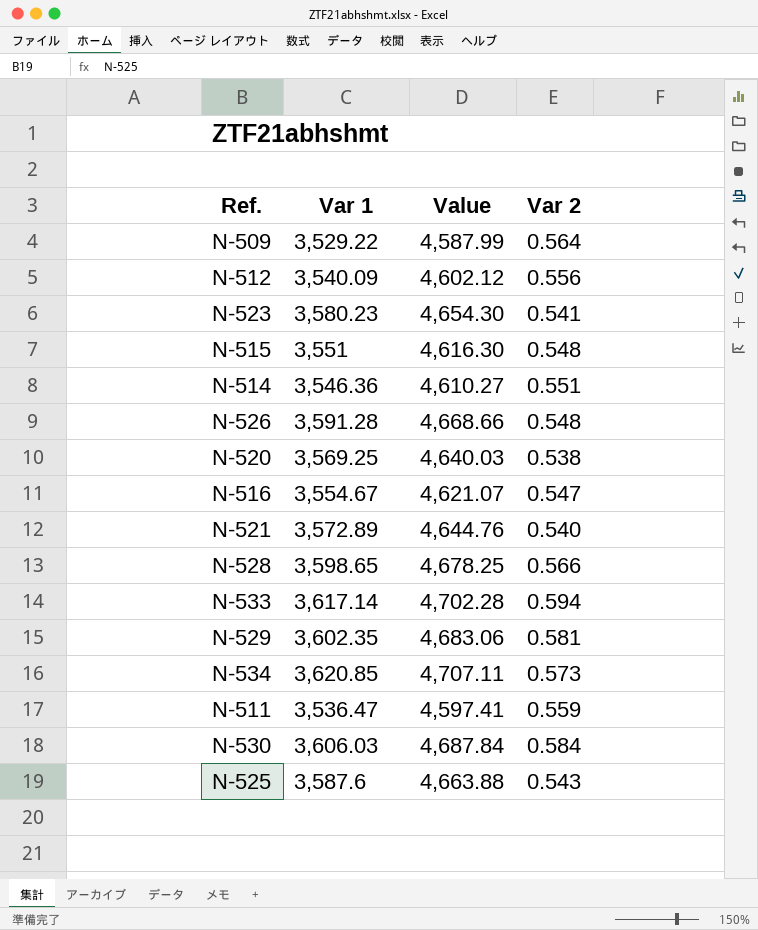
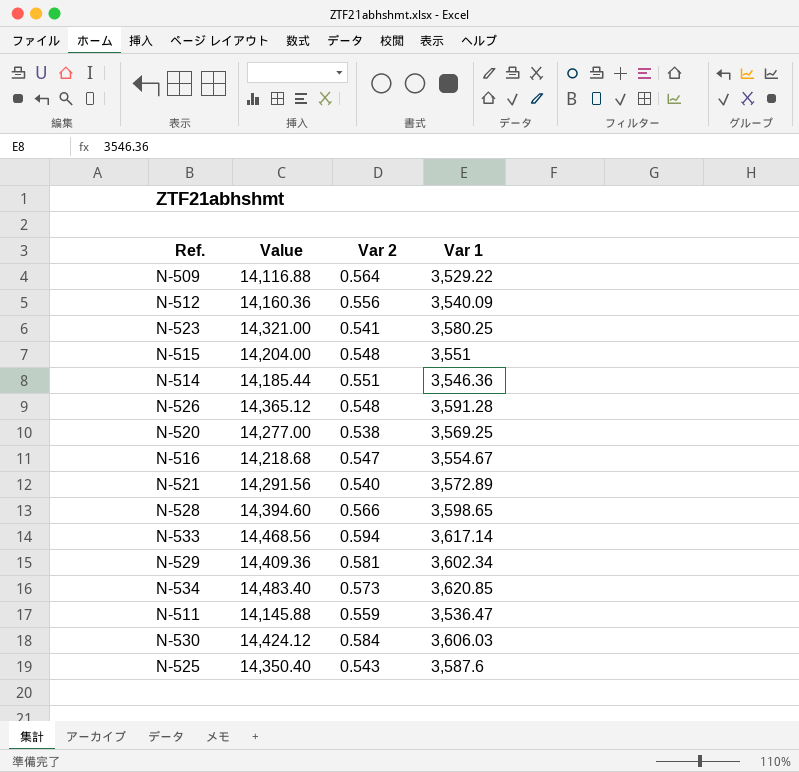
column Value | formula: [Var 1] * 1.3 -> [Var 1] * 4
column Var 1 | position: 2 -> 4
N-523 | Var 1: 3,580.23 -> 3,580.25
N-529 | Var 1: 3,602.35 -> 3,602.34

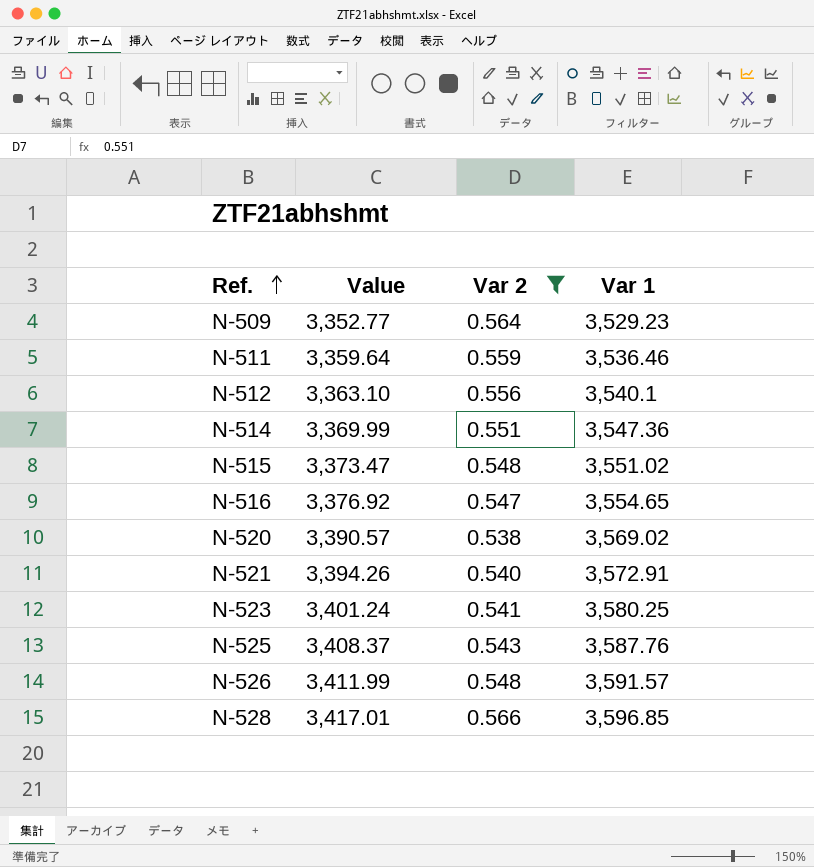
filter: none -> Var 2 <= 0.566
row order: none -> Ref. ascending
column Value | formula: [Var 1] * 4 -> [Var 1] * 0.95
N-509 | Var 1: 3,529.22 -> 3,529.23
N-511 | Var 1: 3,536.47 -> 3,536.46
N-512 | Var 1: 3,540.09 -> 3,540.1
N-514 | Var 1: 3,546.36 -> 3,547.36
N-515 | Var 1: 3,551 -> 3,551.02
N-516 | Var 1: 3,554.67 -> 3,554.65
N-520 | Var 1: 3,569.25 -> 3,569.02
N-521 | Var 1: 3,572.89 -> 3,572.91
N-525 | Var 1: 3,587.6 -> 3,587.76
N-526 | Var 1: 3,591.28 -> 3,591.57
N-528 | Var 1: 3,598.65 -> 3,596.85

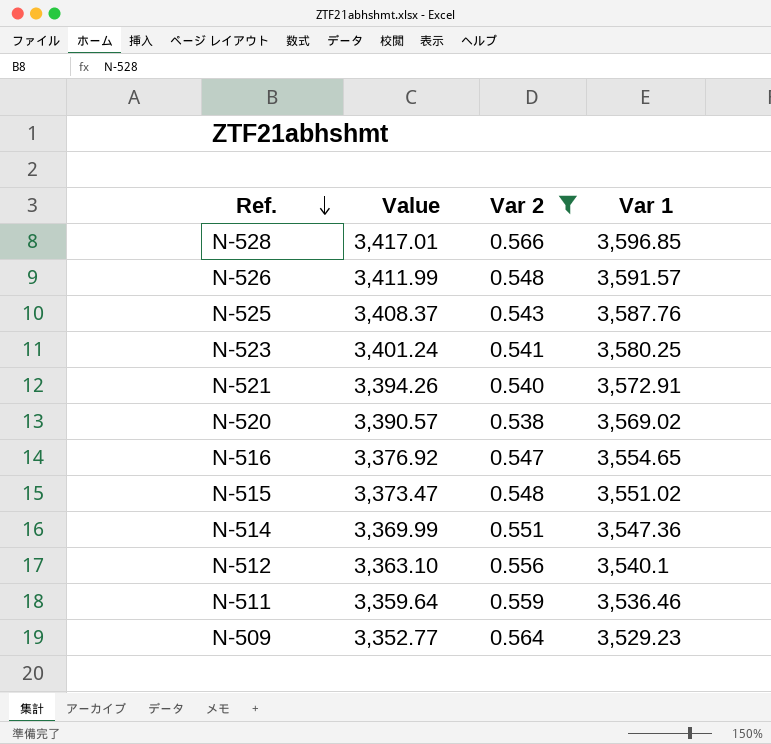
row order: Ref. ascending -> Ref. descending

